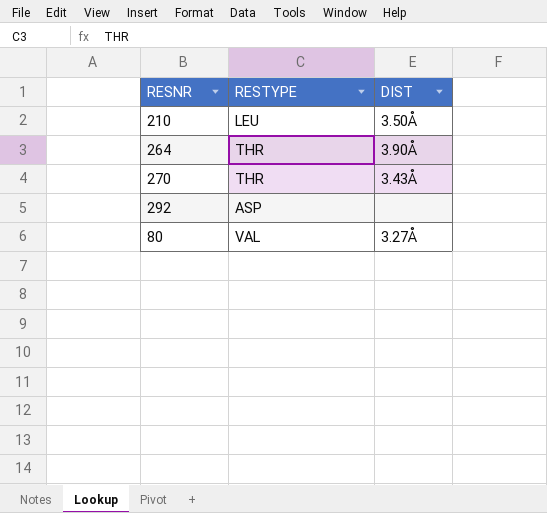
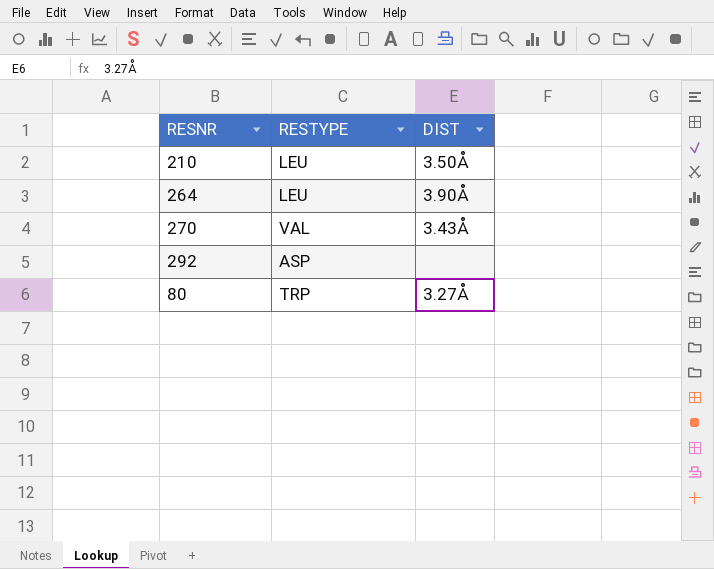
264 | RESTYPE: THR -> LEU
270 | RESTYPE: THR -> VAL
80 | RESTYPE: VAL -> TRP

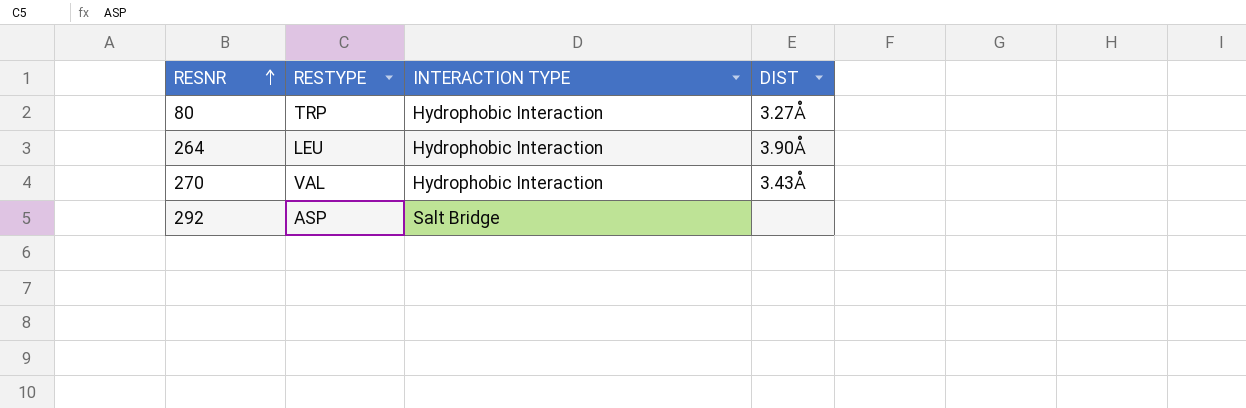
row order: none -> RESNR ascending
column INTERACTION TYPE | position: none -> 3
row 210: LEU | 3.50Å -> none

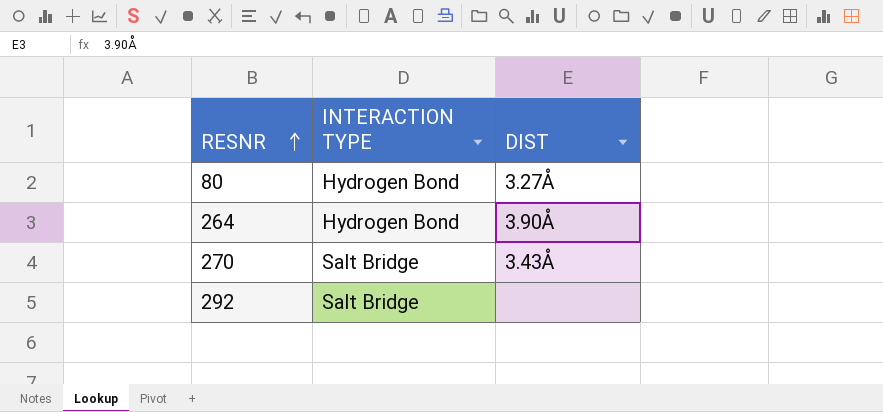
column RESTYPE | position: 2 -> none
80 | INTERACTION TYPE: Hydrophobic Interaction -> Hydrogen Bond
264 | INTERACTION TYPE: Hydrophobic Interaction -> Hydrogen Bond
270 | INTERACTION TYPE: Hydrophobic Interaction -> Salt Bridge

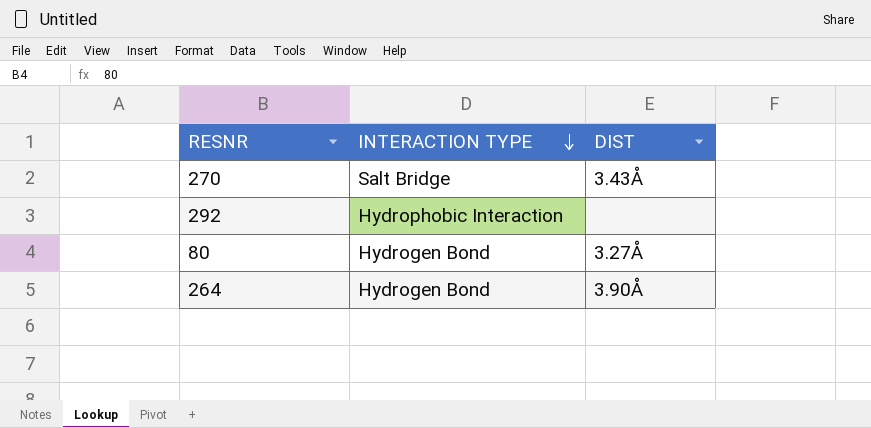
row order: RESNR ascending -> INTERACTION TYPE descending
292 | INTERACTION TYPE: Salt Bridge -> Hydrophobic Interaction

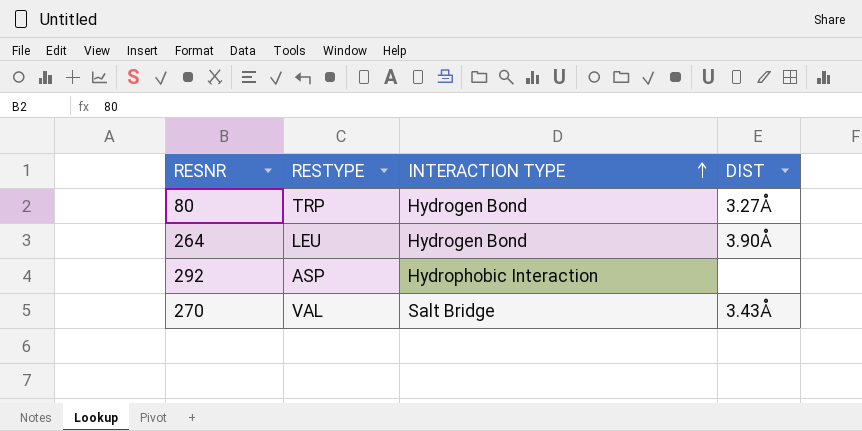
row order: INTERACTION TYPE descending -> INTERACTION TYPE ascending
column RESTYPE | position: none -> 2

